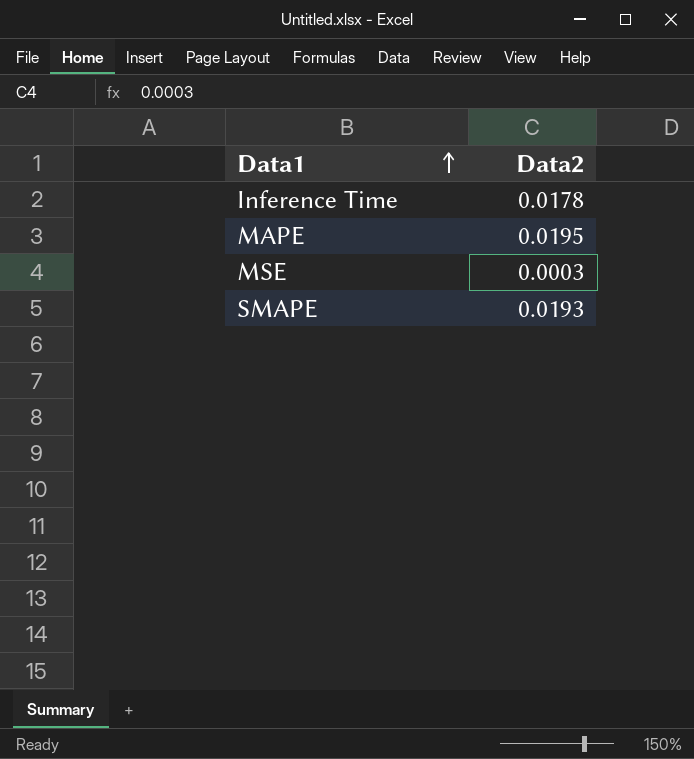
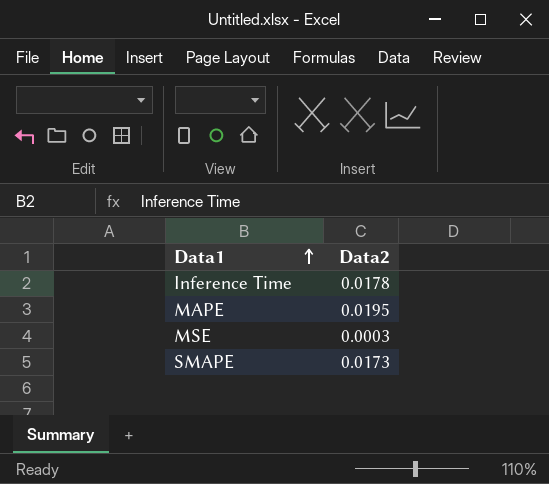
SMAPE | Data2: 0.0193 -> 0.0173

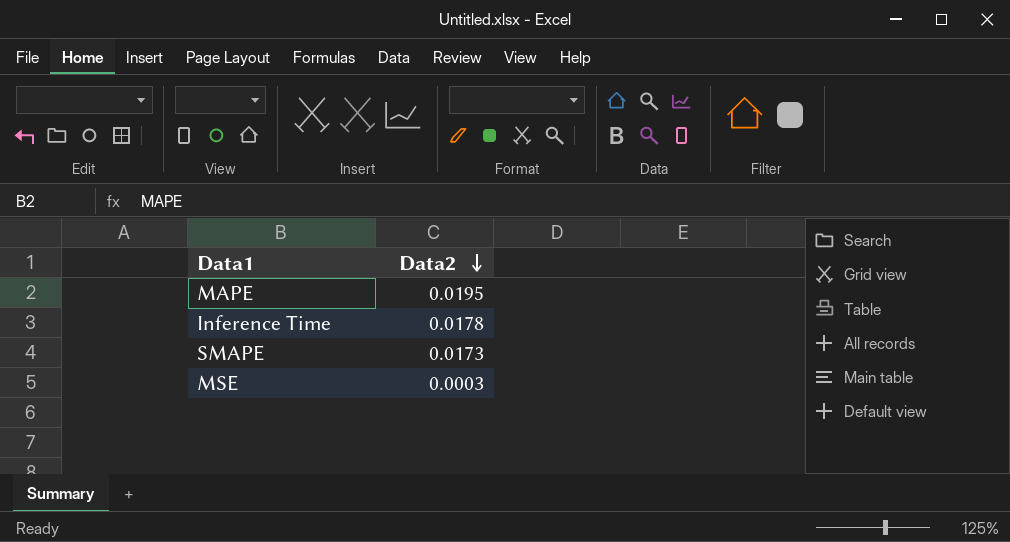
row order: Data1 ascending -> Data2 descending

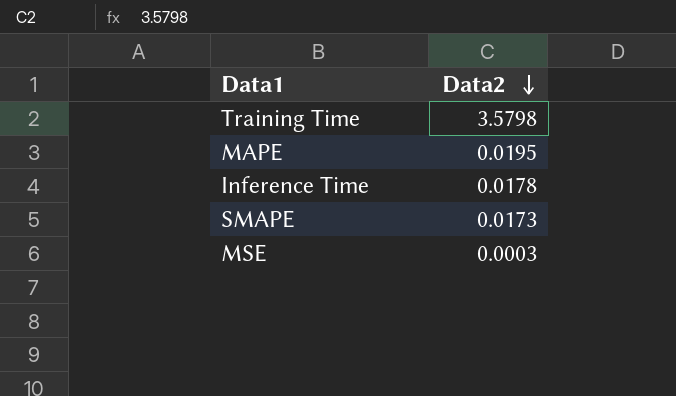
row Training Time: none -> 3.5798

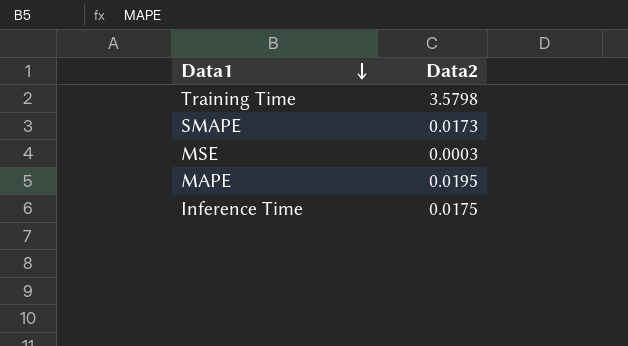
row order: Data2 descending -> Data1 descending
Inference Time | Data2: 0.0178 -> 0.0175

